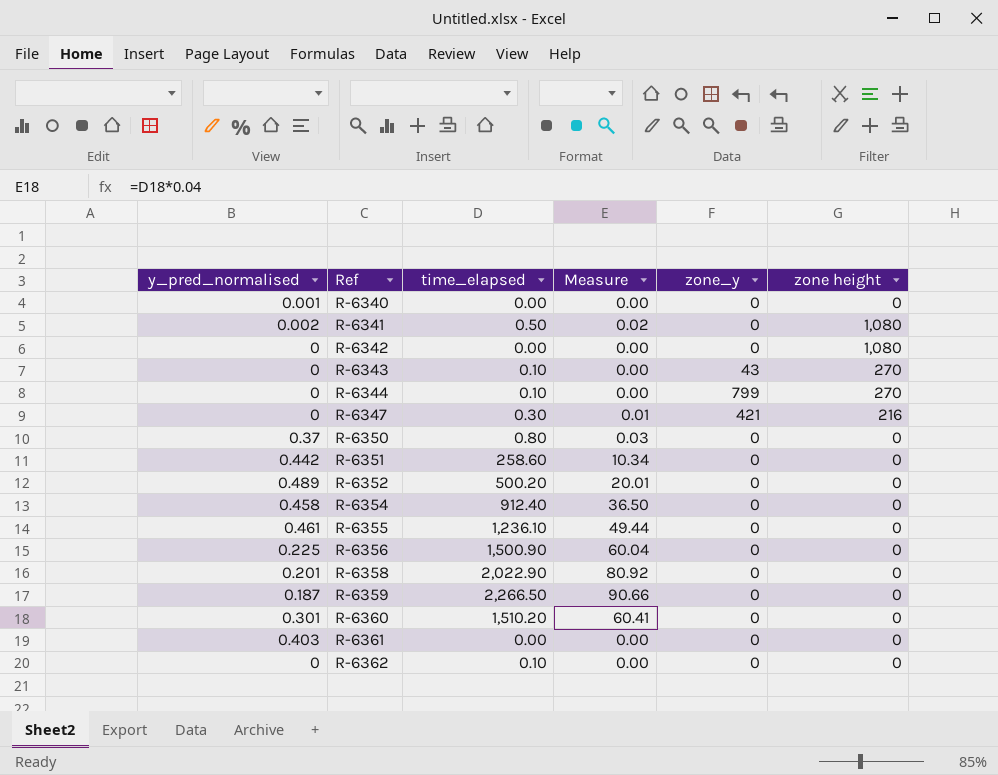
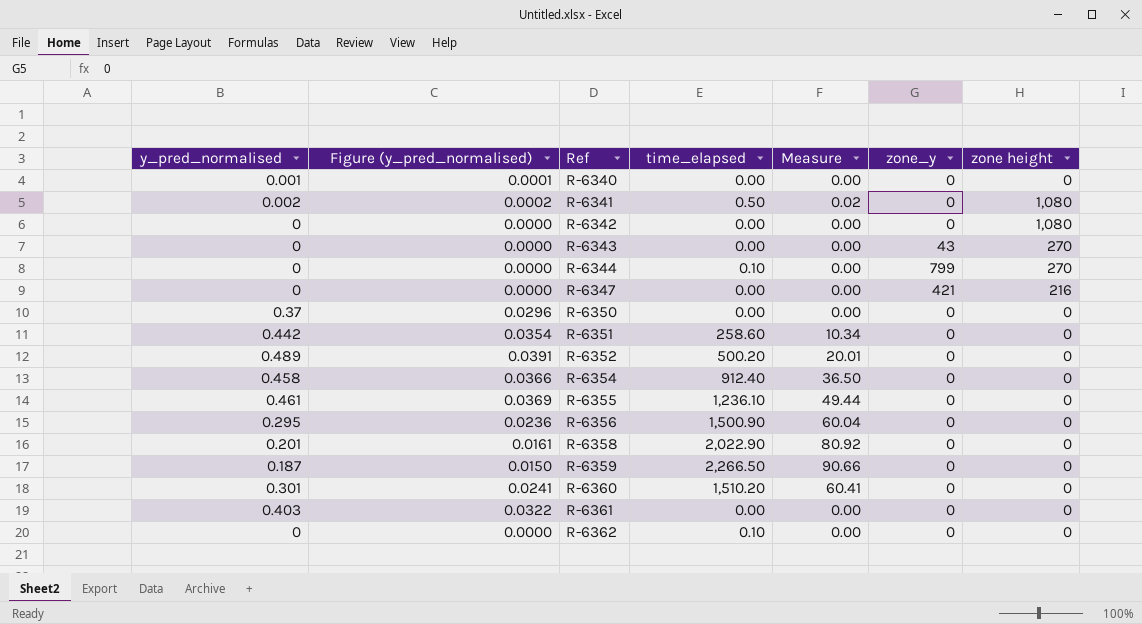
column Figure (y_pred_normalised) | formula: none -> [y_pred_normalised] * 0.08
R-6343 | time_elapsed: 0.10 -> 0.00
R-6347 | time_elapsed: 0.30 -> 0.00
R-6347 | Measure: 0.01 -> 0.00
R-6350 | time_elapsed: 0.80 -> 0.00
R-6350 | Measure: 0.03 -> 0.00
R-6356 | y_pred_normalised: 0.225 -> 0.295

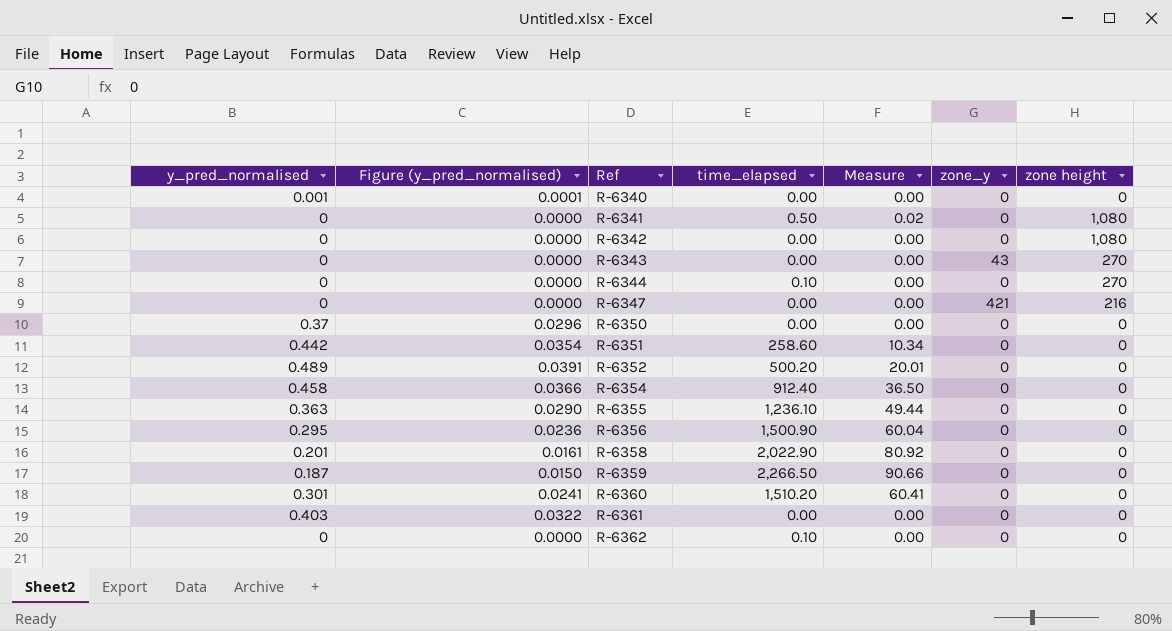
R-6341 | y_pred_normalised: 0.002 -> 0
R-6341 | Figure (y_pred_normalised): 0.0002 -> 0.0000
R-6344 | zone_y: 799 -> 0
R-6355 | y_pred_normalised: 0.461 -> 0.363
R-6355 | Figure (y_pred_normalised): 0.0369 -> 0.0290

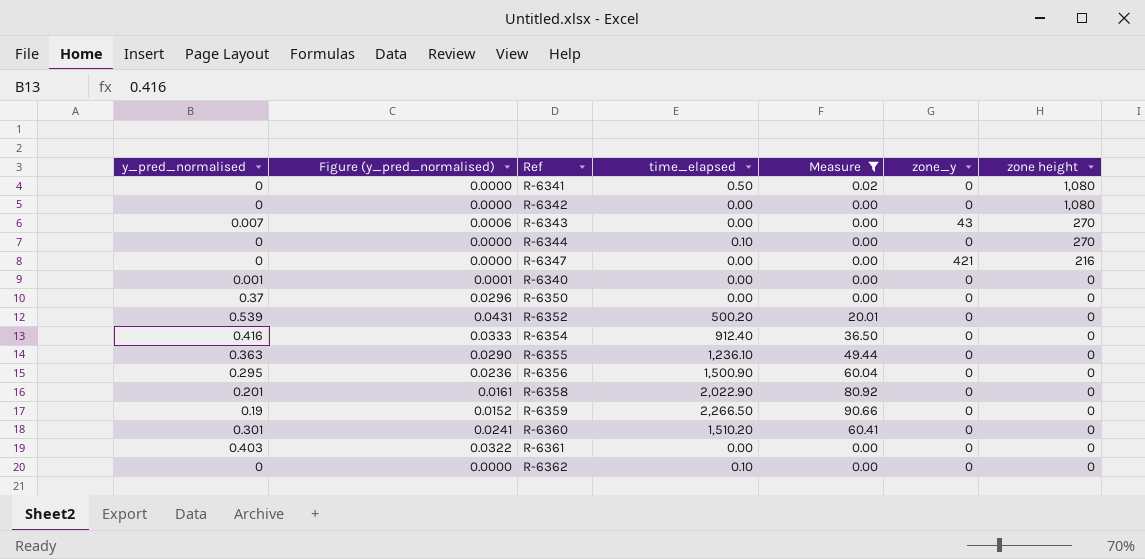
filter: none -> Measure != 10.34
row order: Ref ascending -> zone height descending
R-6343 | y_pred_normalised: 0 -> 0.007
R-6343 | Figure (y_pred_normalised): 0.0000 -> 0.0006
R-6352 | y_pred_normalised: 0.489 -> 0.539
R-6352 | Figure (y_pred_normalised): 0.0391 -> 0.0431
R-6354 | y_pred_normalised: 0.458 -> 0.416
R-6354 | Figure (y_pred_normalised): 0.0366 -> 0.0333
R-6359 | y_pred_normalised: 0.187 -> 0.19
R-6359 | Figure (y_pred_normalised): 0.0150 -> 0.0152

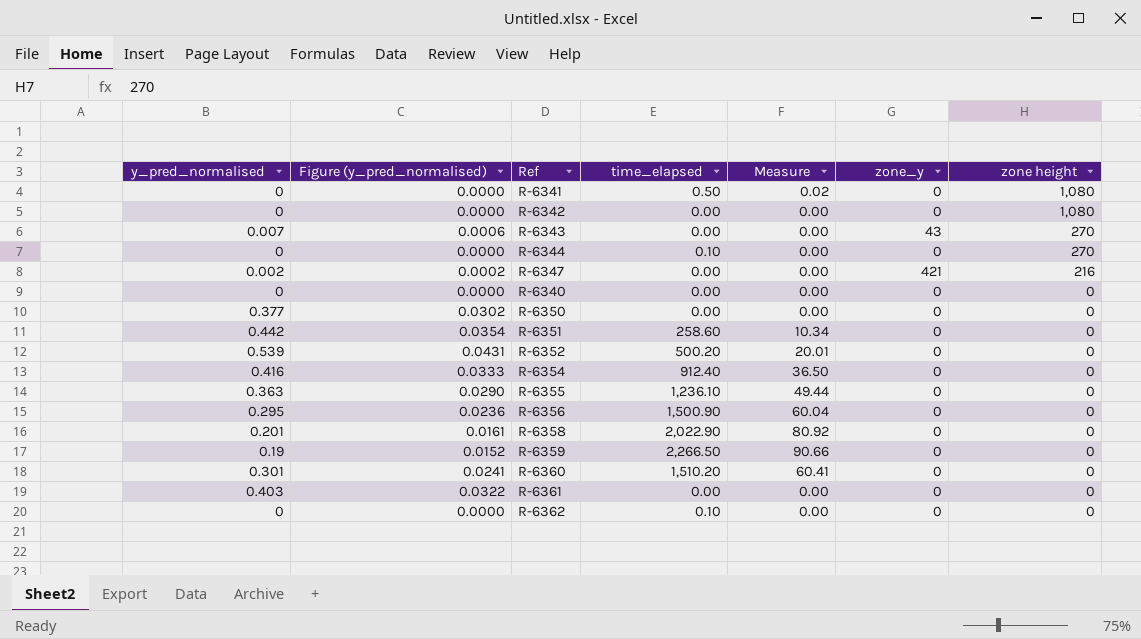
filter: Measure != 10.34 -> none
R-6347 | y_pred_normalised: 0 -> 0.002
R-6347 | Figure (y_pred_normalised): 0.0000 -> 0.0002
R-6340 | y_pred_normalised: 0.001 -> 0
R-6340 | Figure (y_pred_normalised): 0.0001 -> 0.0000
R-6350 | y_pred_normalised: 0.37 -> 0.377
R-6350 | Figure (y_pred_normalised): 0.0296 -> 0.0302

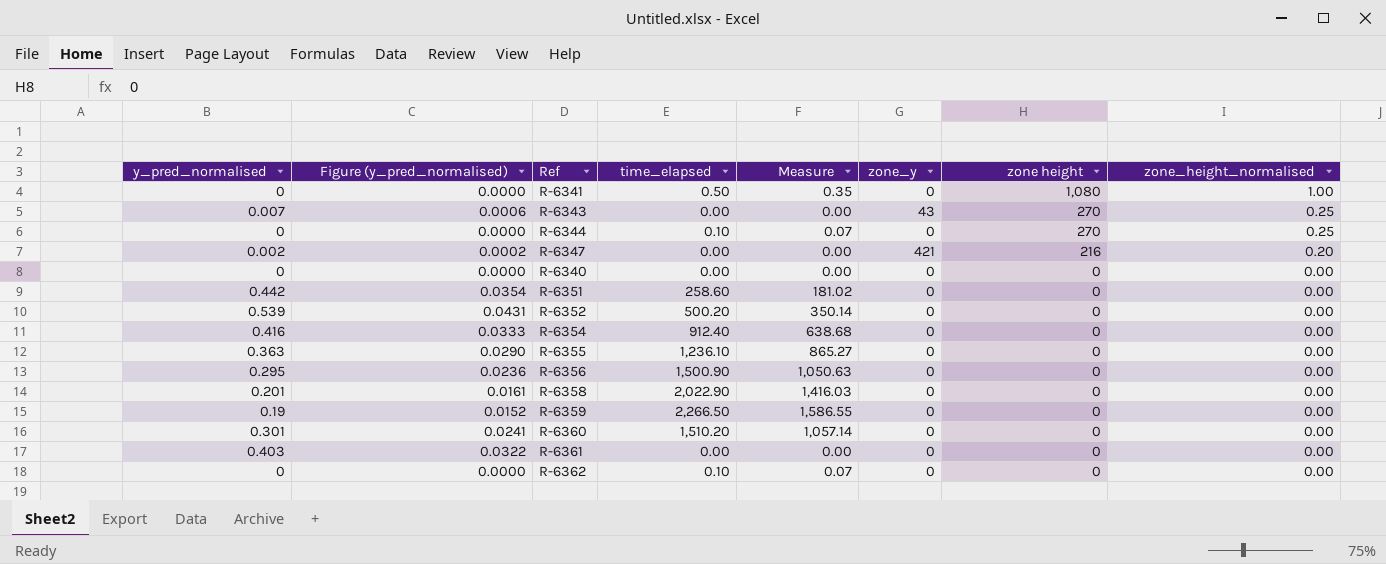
column Measure | formula: [time_elapsed] * 0.04 -> [time_elapsed] * 0.7
column zone_height_normalised | position: none -> 8
row R-6342: 0 | 0.0000 | 0.00 | 0.00 | 0 | 1,080 -> none
row R-6350: 0.377 | 0.0302 | 0.00 | 0.00 | 0 | 0 -> none

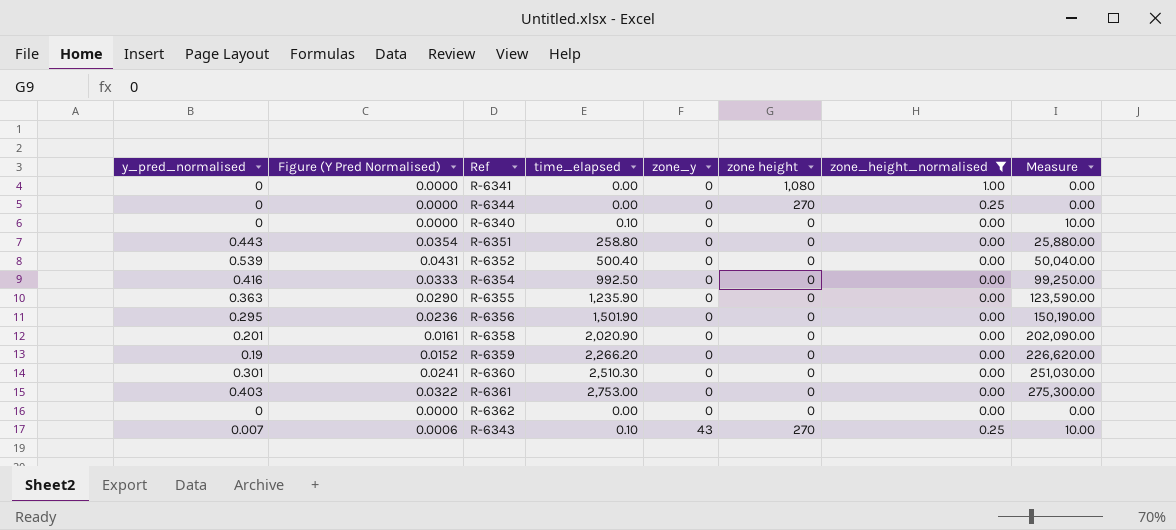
filter: none -> zone_height_normalised != 0.20
row order: zone height descending -> zone_y ascending
column name: Figure (y_pred_normalised) -> Figure (Y Pred Normalised)
column Measure | formula: [time_elapsed] * 0.7 -> [time_elapsed] * 100
column Measure | position: 5 -> 8
R-6341 | time_elapsed: 0.50 -> 0.00
R-6344 | time_elapsed: 0.10 -> 0.00
R-6340 | time_elapsed: 0.00 -> 0.10
R-6351 | y_pred_normalised: 0.442 -> 0.443
R-6351 | time_elapsed: 258.60 -> 258.80
R-6352 | time_elapsed: 500.20 -> 500.40
R-6354 | time_elapsed: 912.40 -> 992.50
R-6355 | time_elapsed: 1,236.10 -> 1,235.90
R-6356 | time_elapsed: 1,500.90 -> 1,501.90
R-6358 | time_elapsed: 2,022.90 -> 2,020.90
R-6359 | time_elapsed: 2,266.50 -> 2,266.20
R-6360 | time_elapsed: 1,510.20 -> 2,510.30
R-6361 | time_elapsed: 0.00 -> 2,753.00
R-6362 | time_elapsed: 0.10 -> 0.00
R-6343 | time_elapsed: 0.00 -> 0.10

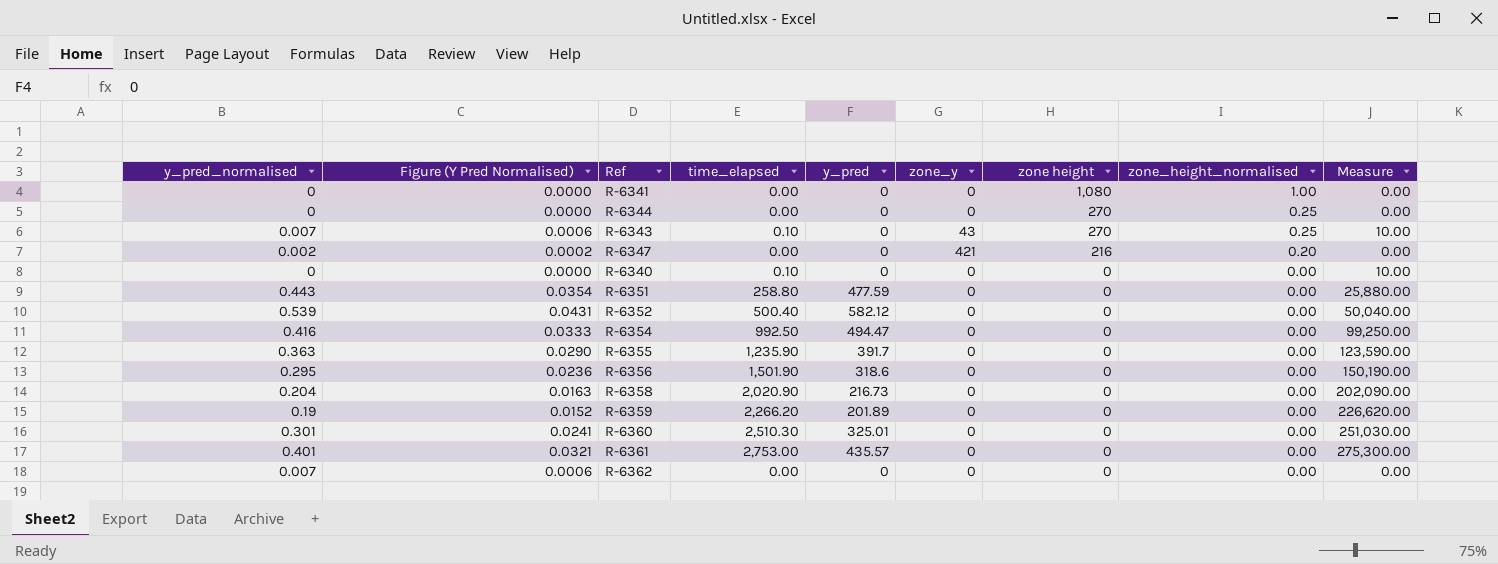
filter: zone_height_normalised != 0.20 -> none
row order: zone_y ascending -> zone height descending
column y_pred | position: none -> 5
R-6358 | y_pred_normalised: 0.201 -> 0.204
R-6358 | Figure (Y Pred Normalised): 0.0161 -> 0.0163
R-6361 | y_pred_normalised: 0.403 -> 0.401
R-6361 | Figure (Y Pred Normalised): 0.0322 -> 0.0321
R-6362 | y_pred_normalised: 0 -> 0.007
R-6362 | Figure (Y Pred Normalised): 0.0000 -> 0.0006

